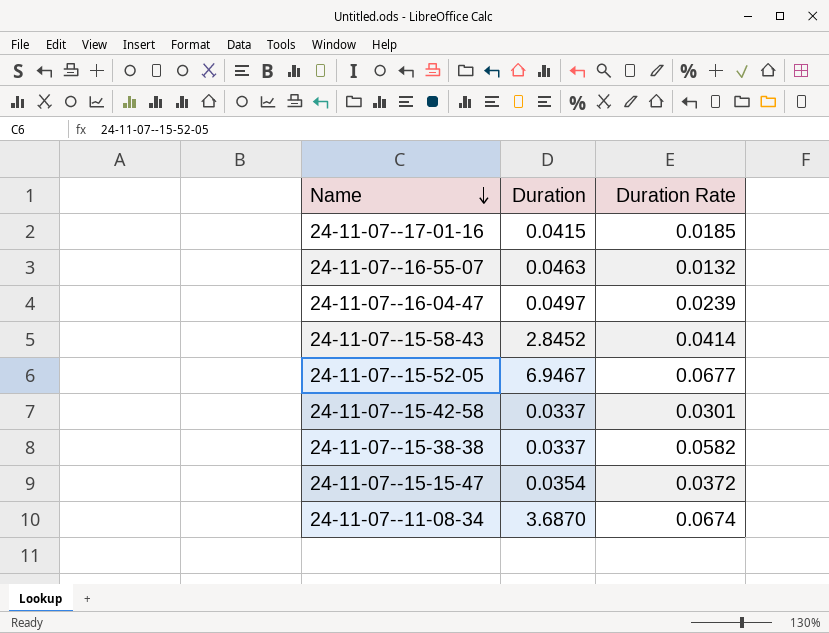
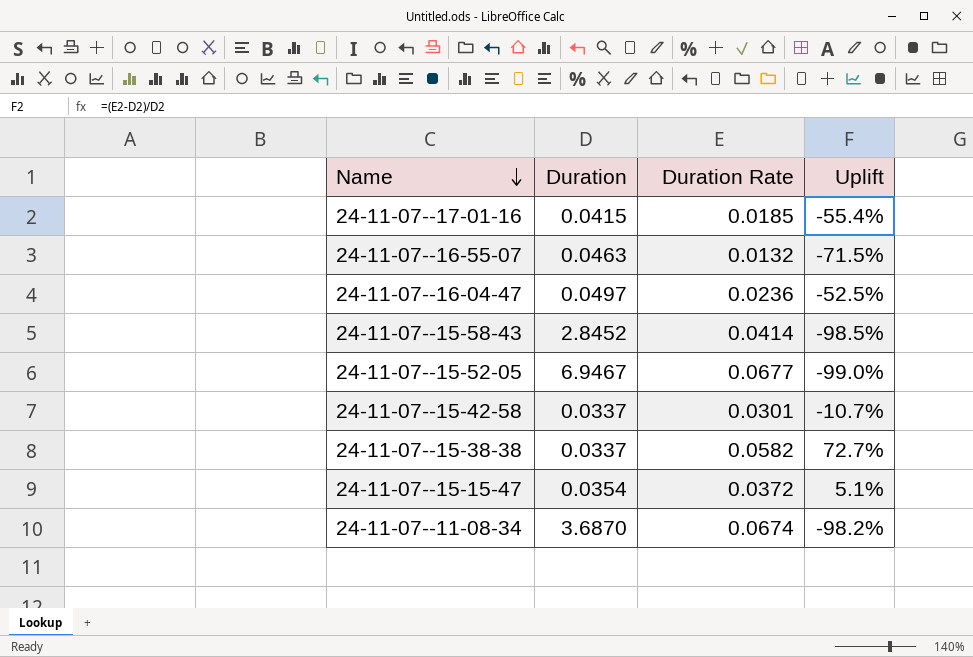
column Uplift | formula: none -> ([Duration Rate] - [Duration]) / [Duration]
24-11-07--16-04-47 | Duration Rate: 0.0239 -> 0.0236

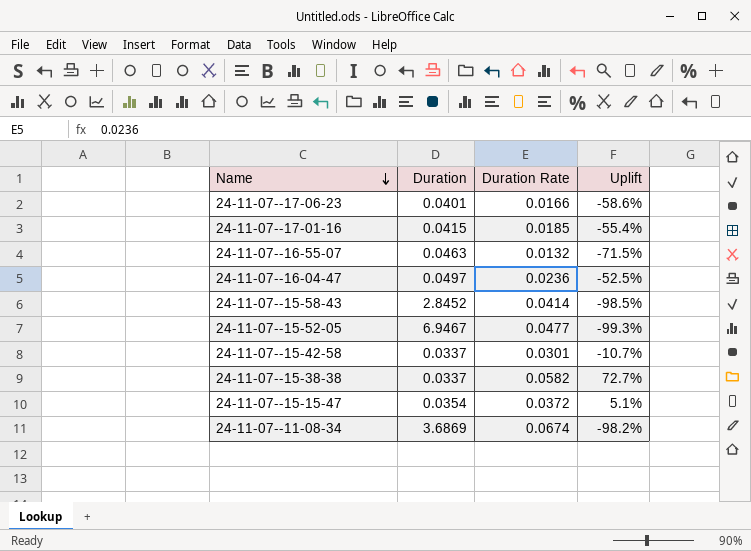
row 24-11-07--17-06-23: none -> 0.0401 | 0.0166 | -58.6%
24-11-07--15-52-05 | Duration Rate: 0.0677 -> 0.0477
24-11-07--15-52-05 | Uplift: -99.0% -> -99.3%
24-11-07--11-08-34 | Duration: 3.6870 -> 3.6869

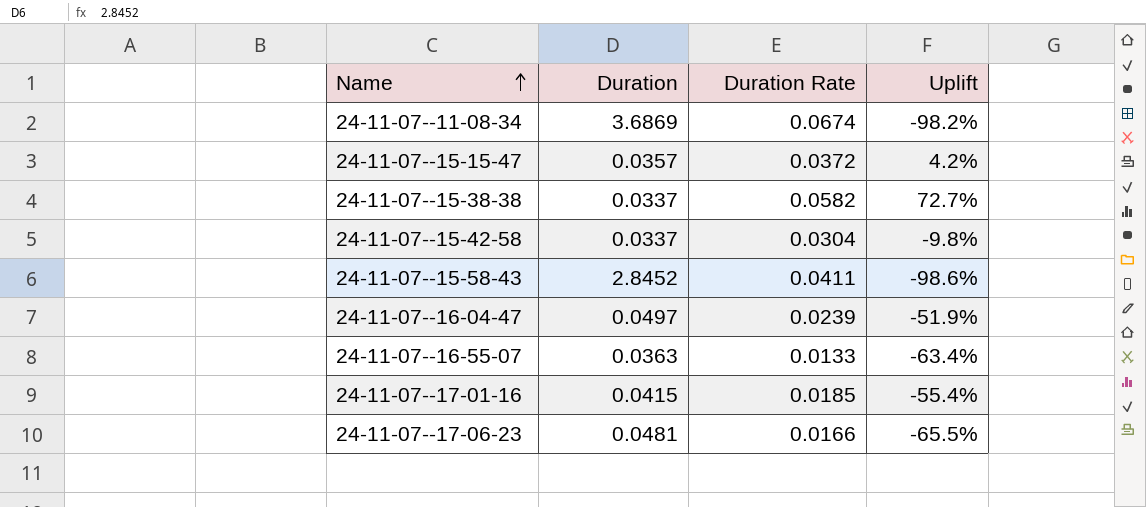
row order: Name descending -> Name ascending
row 24-11-07--15-52-05: 6.9467 | 0.0477 | -99.3% -> none
24-11-07--15-15-47 | Duration: 0.0354 -> 0.0357
24-11-07--15-15-47 | Uplift: 5.1% -> 4.2%
24-11-07--15-42-58 | Duration Rate: 0.0301 -> 0.0304
24-11-07--15-42-58 | Uplift: -10.7% -> -9.8%
24-11-07--15-58-43 | Duration Rate: 0.0414 -> 0.0411
24-11-07--15-58-43 | Uplift: -98.5% -> -98.6%
24-11-07--16-04-47 | Duration Rate: 0.0236 -> 0.0239
24-11-07--16-04-47 | Uplift: -52.5% -> -51.9%
24-11-07--16-55-07 | Duration: 0.0463 -> 0.0363
24-11-07--16-55-07 | Duration Rate: 0.0132 -> 0.0133
24-11-07--16-55-07 | Uplift: -71.5% -> -63.4%
24-11-07--17-06-23 | Duration: 0.0401 -> 0.0481
24-11-07--17-06-23 | Uplift: -58.6% -> -65.5%

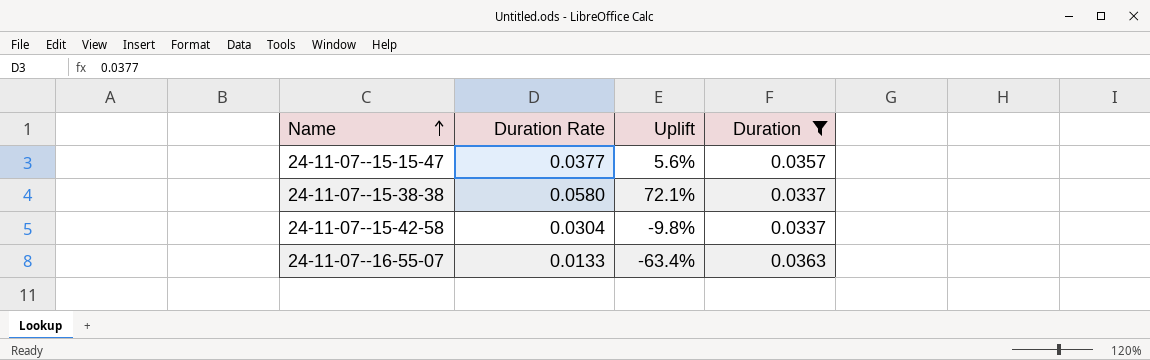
filter: none -> Duration <= 0.0363
column Duration | position: 2 -> 4
24-11-07--15-15-47 | Duration Rate: 0.0372 -> 0.0377
24-11-07--15-15-47 | Uplift: 4.2% -> 5.6%
24-11-07--15-38-38 | Duration Rate: 0.0582 -> 0.0580
24-11-07--15-38-38 | Uplift: 72.7% -> 72.1%

